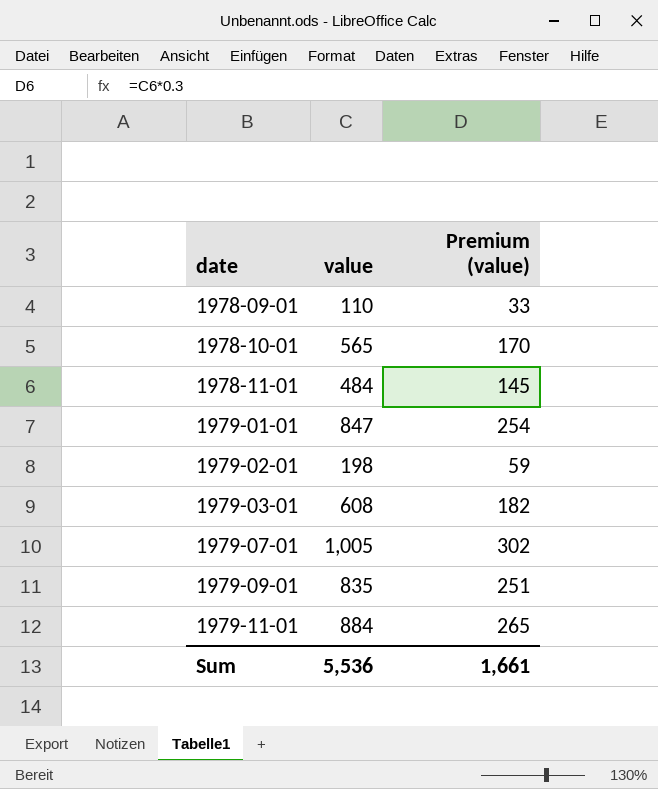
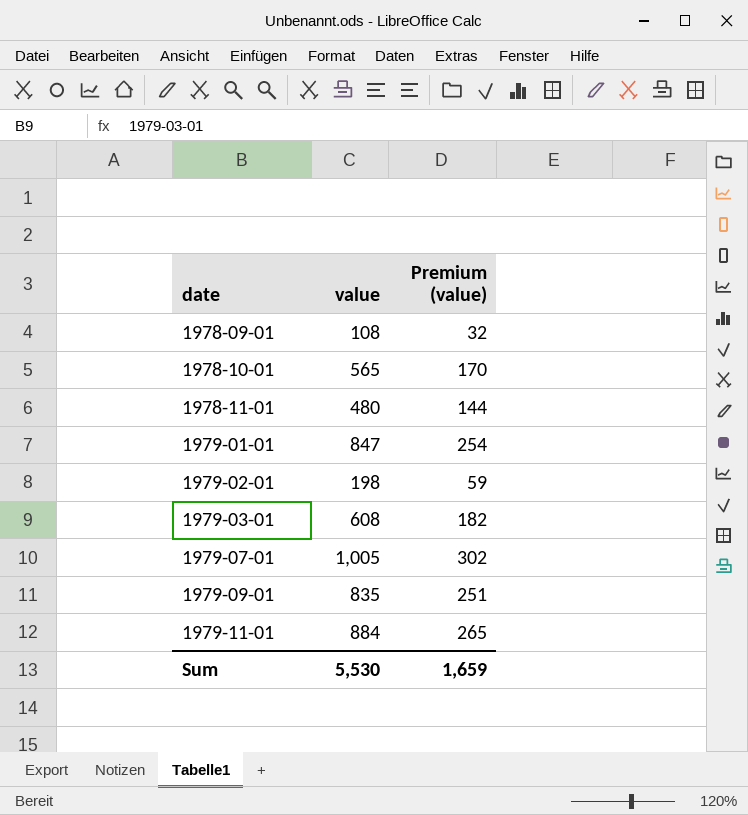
1978-09-01 | value: 110 -> 108
1978-09-01 | Premium (value): 33 -> 32
1978-11-01 | value: 484 -> 480
1978-11-01 | Premium (value): 145 -> 144
Sum | value: 5,536 -> 5,530
Sum | Premium (value): 1,661 -> 1,659

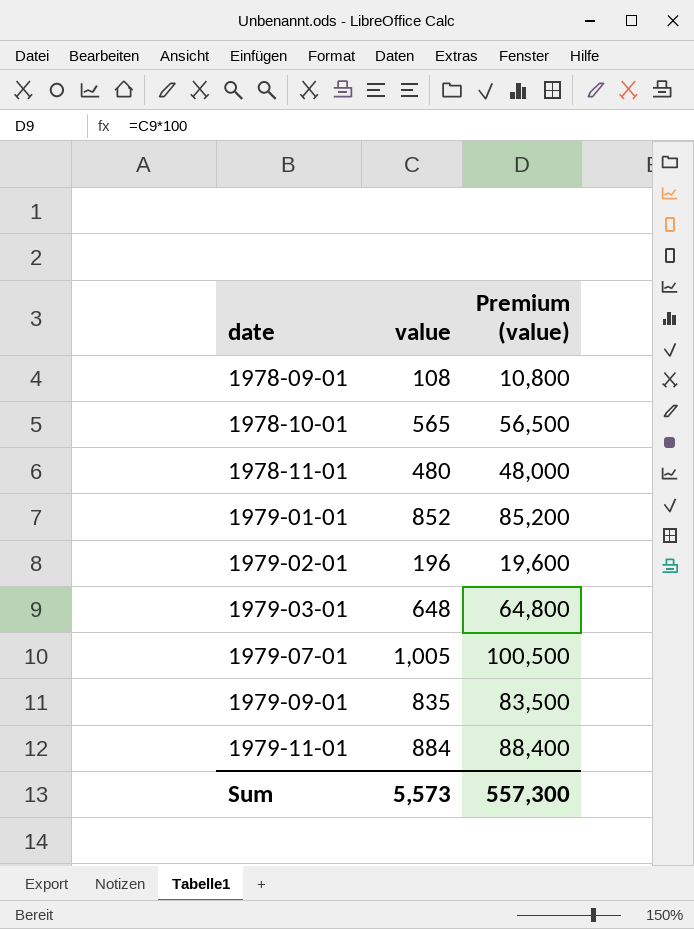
column Premium (value) | formula: [value] * 0.3 -> [value] * 100
1979-01-01 | value: 847 -> 852
1979-02-01 | value: 198 -> 196
1979-03-01 | value: 608 -> 648
Sum | value: 5,530 -> 5,573
Sum | Premium (value): 1,659 -> 557,300

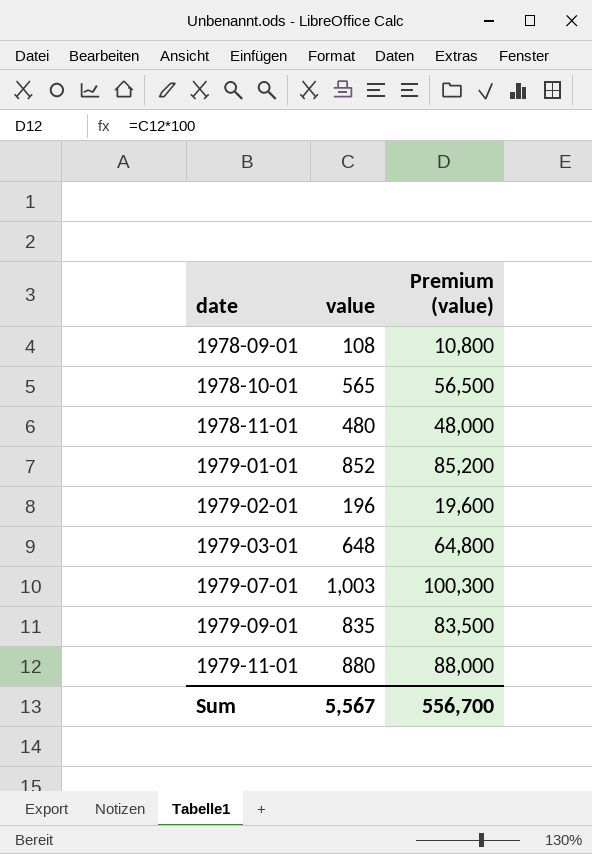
1979-07-01 | value: 1,005 -> 1,003
1979-07-01 | Premium (value): 100,500 -> 100,300
1979-11-01 | value: 884 -> 880
1979-11-01 | Premium (value): 88,400 -> 88,000
Sum | value: 5,573 -> 5,567
Sum | Premium (value): 557,300 -> 556,700

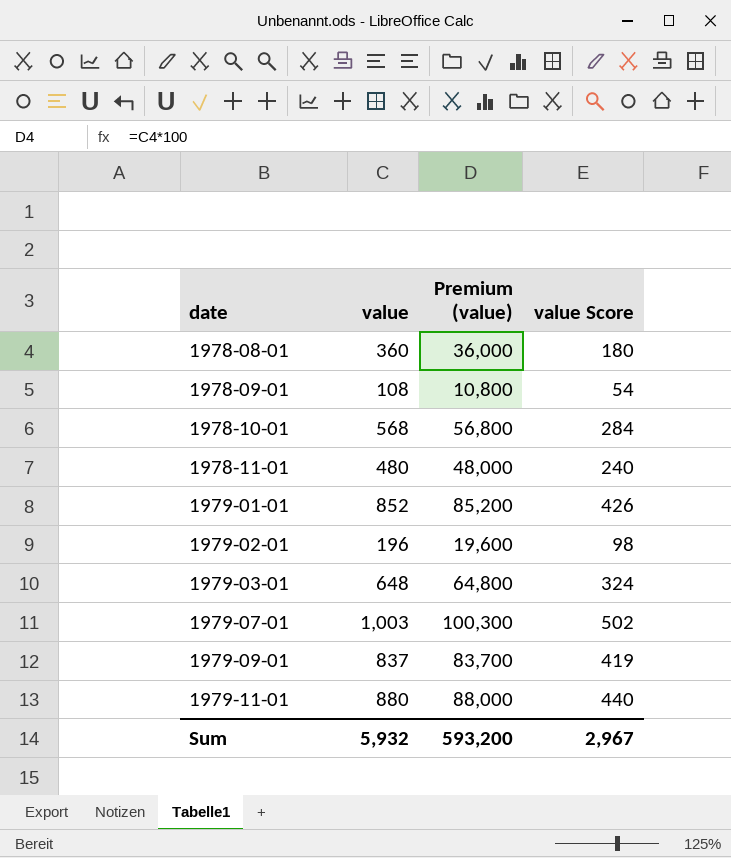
column value Score | formula: none -> [value] * 0.5
row 1978-08-01: none -> 360 | 36,000 | 180
1978-10-01 | value: 565 -> 568
1978-10-01 | Premium (value): 56,500 -> 56,800
1979-09-01 | value: 835 -> 837
1979-09-01 | Premium (value): 83,500 -> 83,700
Sum | value: 5,567 -> 5,932
Sum | Premium (value): 556,700 -> 593,200

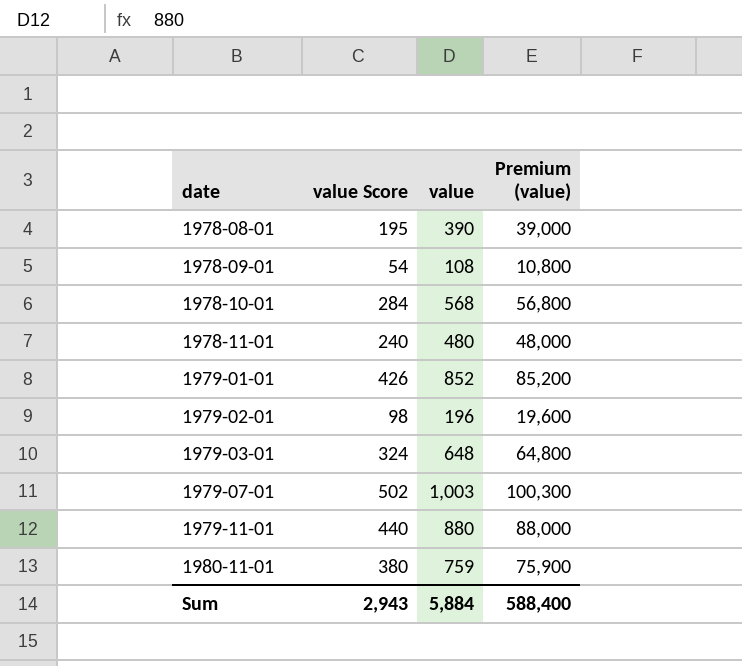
column value Score | position: 4 -> 2
row 1979-09-01: 837 | 83,700 | 419 -> none
1978-08-01 | value Score: 180 -> 195
1978-08-01 | value: 360 -> 390
1978-08-01 | Premium (value): 36,000 -> 39,000
row 1980-11-01: none -> 380 | 759 | 75,900
Sum | value Score: 2,967 -> 2,943
Sum | value: 5,932 -> 5,884
Sum | Premium (value): 593,200 -> 588,400

